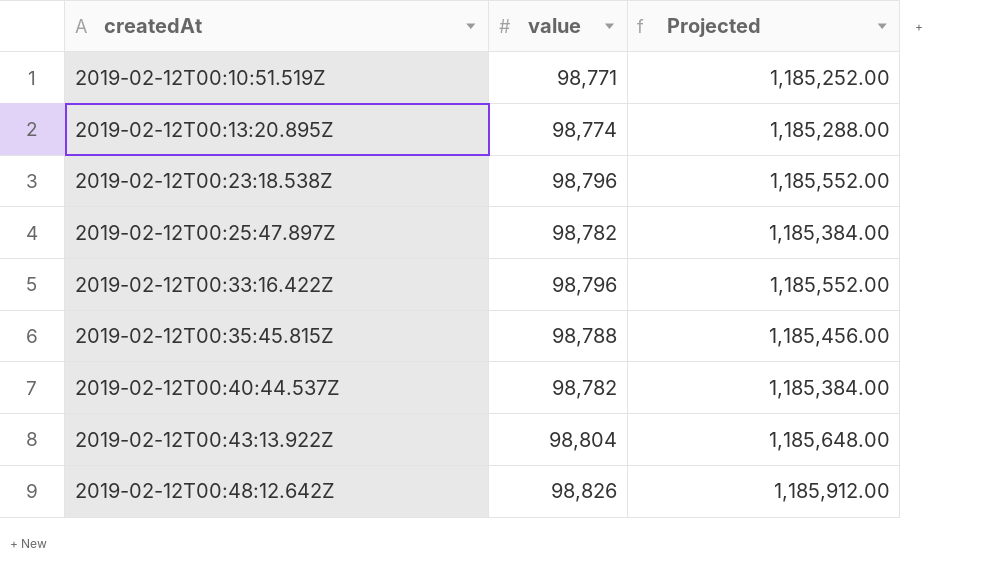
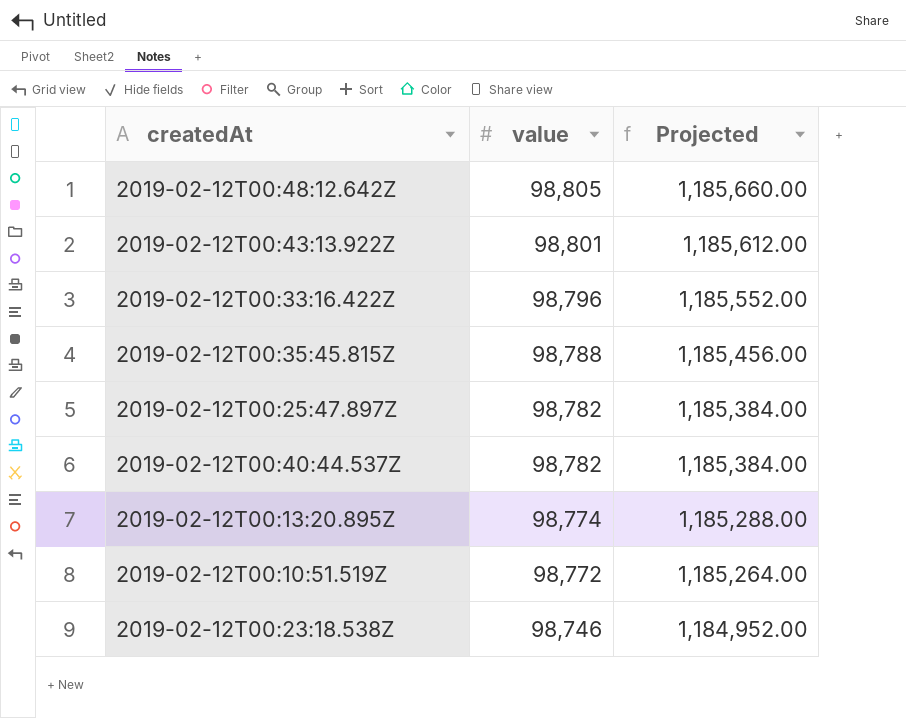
row order: createdAt ascending -> value descending
2019-02-12T00:48:12.642Z | value: 98,826 -> 98,805
2019-02-12T00:48:12.642Z | Projected: 1,185,912.00 -> 1,185,660.00
2019-02-12T00:43:13.922Z | value: 98,804 -> 98,801
2019-02-12T00:43:13.922Z | Projected: 1,185,648.00 -> 1,185,612.00
2019-02-12T00:10:51.519Z | value: 98,771 -> 98,772
2019-02-12T00:10:51.519Z | Projected: 1,185,252.00 -> 1,185,264.00
2019-02-12T00:23:18.538Z | value: 98,796 -> 98,746
2019-02-12T00:23:18.538Z | Projected: 1,185,552.00 -> 1,184,952.00

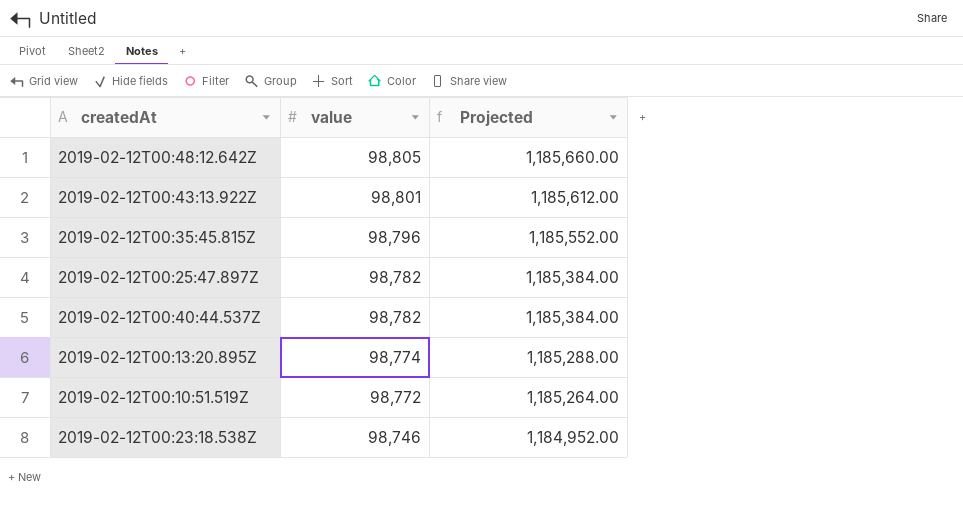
row 2019-02-12T00:33:16.422Z: 98,796 | 1,185,552.00 -> none
2019-02-12T00:35:45.815Z | value: 98,788 -> 98,796
2019-02-12T00:35:45.815Z | Projected: 1,185,456.00 -> 1,185,552.00

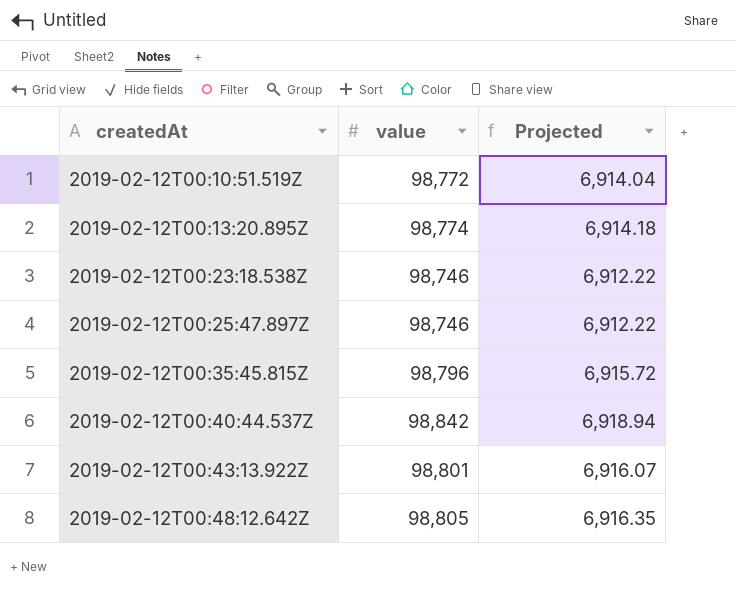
row order: value descending -> createdAt ascending
column Projected | formula: [value] * 12 -> [value] * 0.07
2019-02-12T00:25:47.897Z | value: 98,782 -> 98,746
2019-02-12T00:40:44.537Z | value: 98,782 -> 98,842

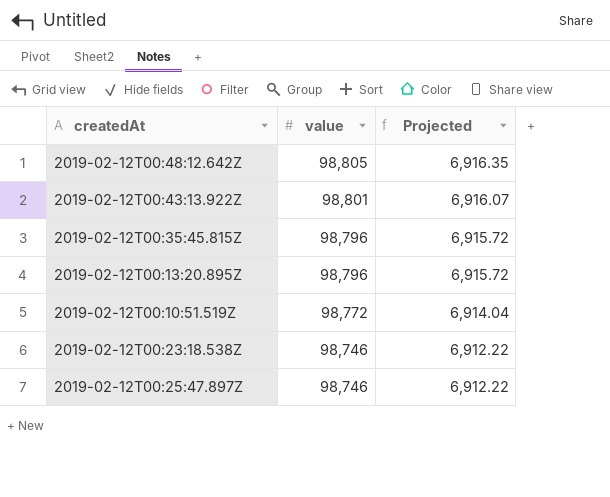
row order: createdAt ascending -> value descending
row 2019-02-12T00:40:44.537Z: 98,842 | 6,918.94 -> none
2019-02-12T00:13:20.895Z | value: 98,774 -> 98,796
2019-02-12T00:13:20.895Z | Projected: 6,914.18 -> 6,915.72

